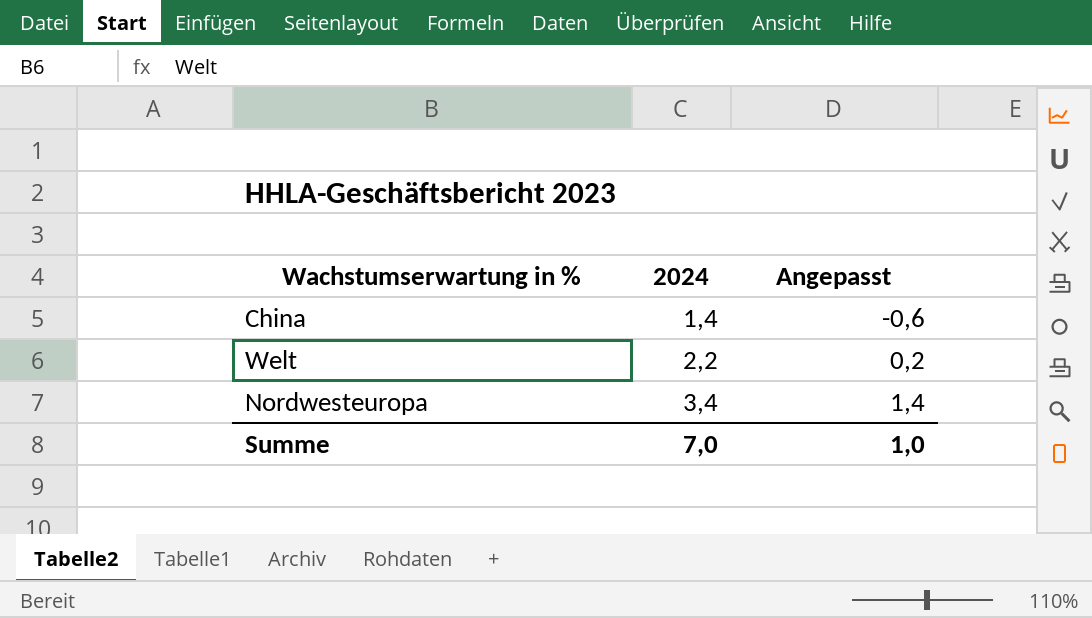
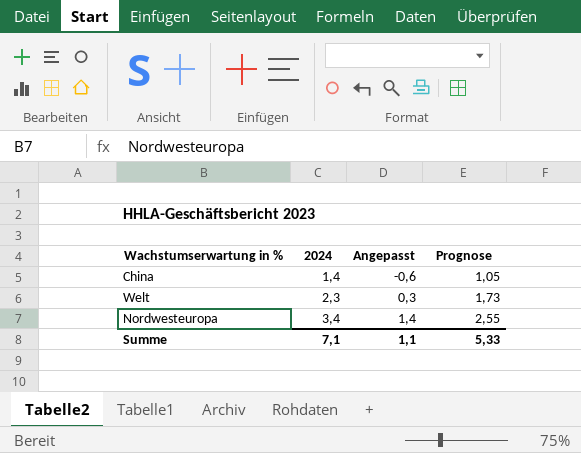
column Prognose | formula: none -> [2024] * 0,75
Welt | 2024: 2,2 -> 2,3
Welt | Angepasst: 0,2 -> 0,3
Summe | 2024: 7,0 -> 7,1
Summe | Angepasst: 1,0 -> 1,1

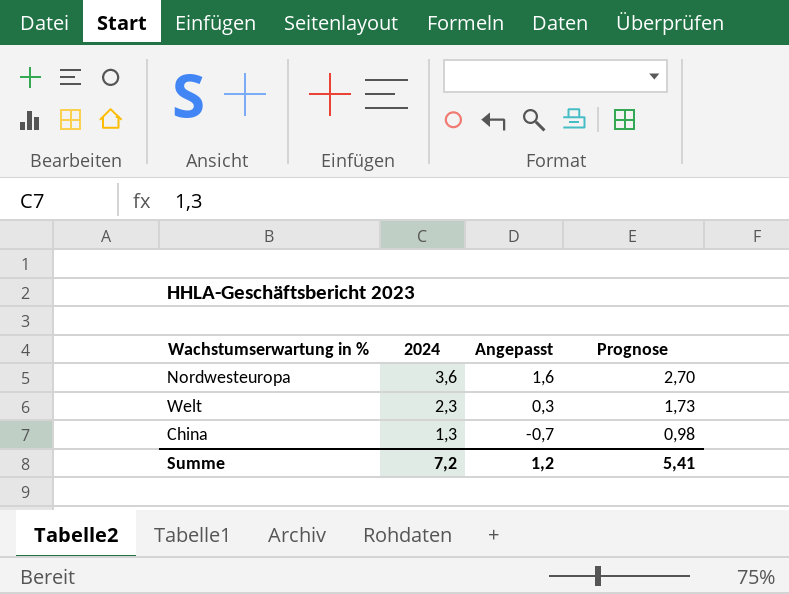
row order: 2024 ascending -> 2024 descending
Nordwesteuropa | 2024: 3,4 -> 3,6
Nordwesteuropa | Angepasst: 1,4 -> 1,6
Nordwesteuropa | Prognose: 2,55 -> 2,70
China | 2024: 1,4 -> 1,3
China | Angepasst: -0,6 -> -0,7
China | Prognose: 1,05 -> 0,98
Summe | 2024: 7,1 -> 7,2
Summe | Angepasst: 1,1 -> 1,2
Summe | Prognose: 5,33 -> 5,41

